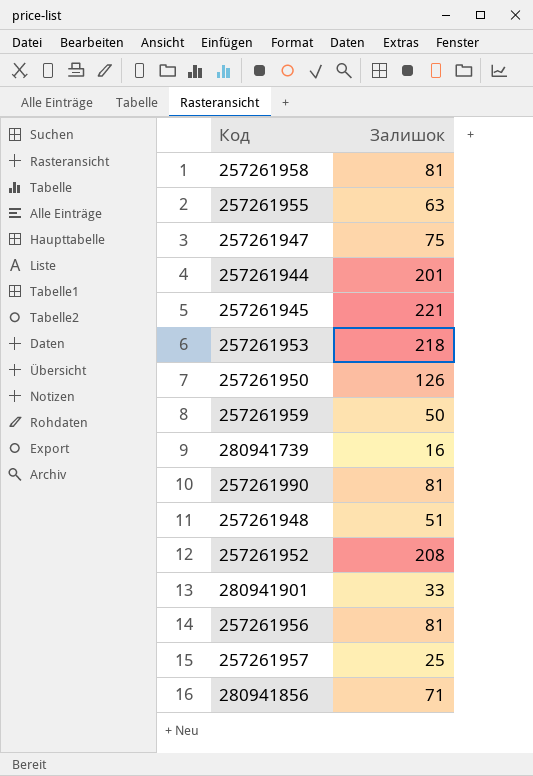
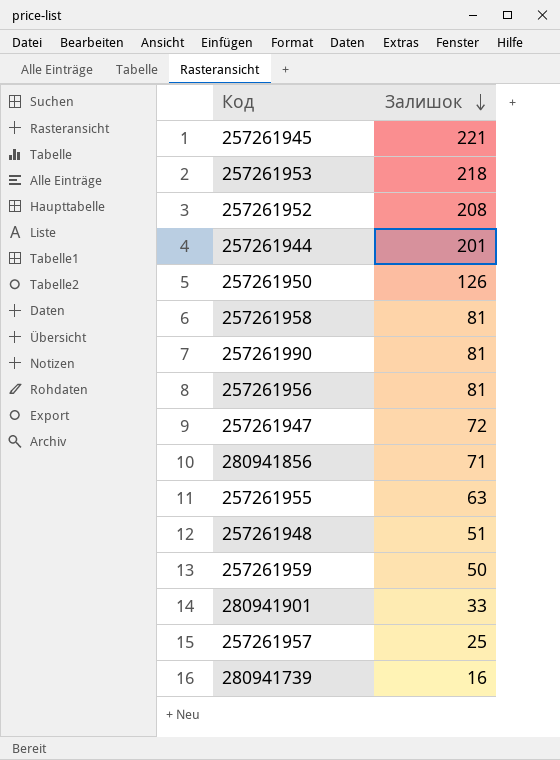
row order: none -> Залишок descending
257261947 | Залишок: 75 -> 72

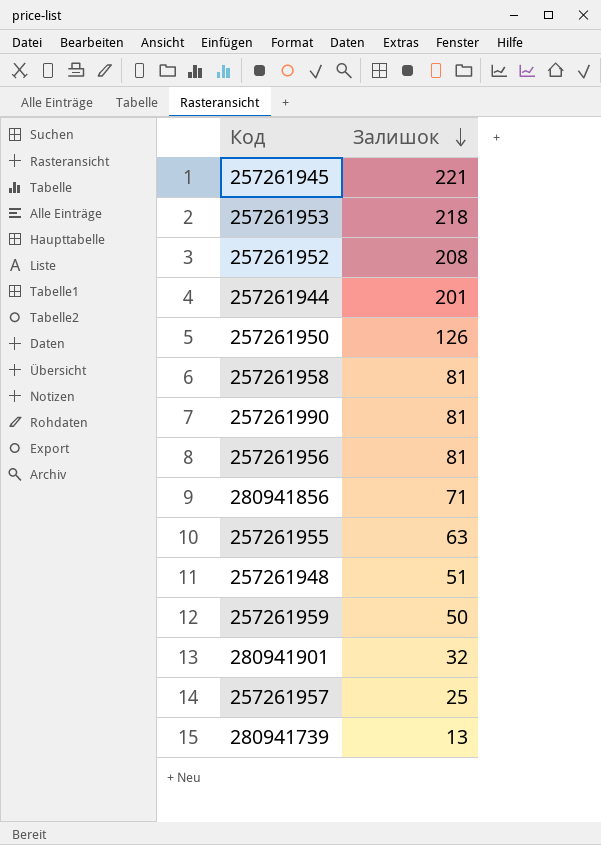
row 257261947: 72 -> none
280941901 | Залишок: 33 -> 32
280941739 | Залишок: 16 -> 13

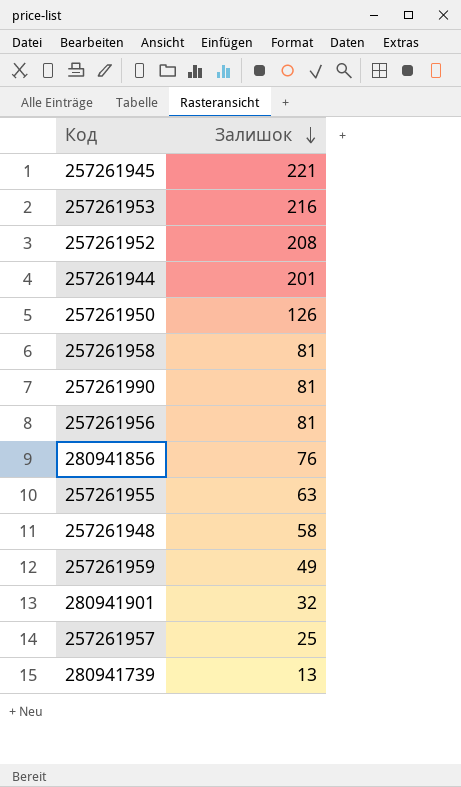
257261953 | Залишок: 218 -> 216
280941856 | Залишок: 71 -> 76
257261948 | Залишок: 51 -> 58
257261959 | Залишок: 50 -> 49

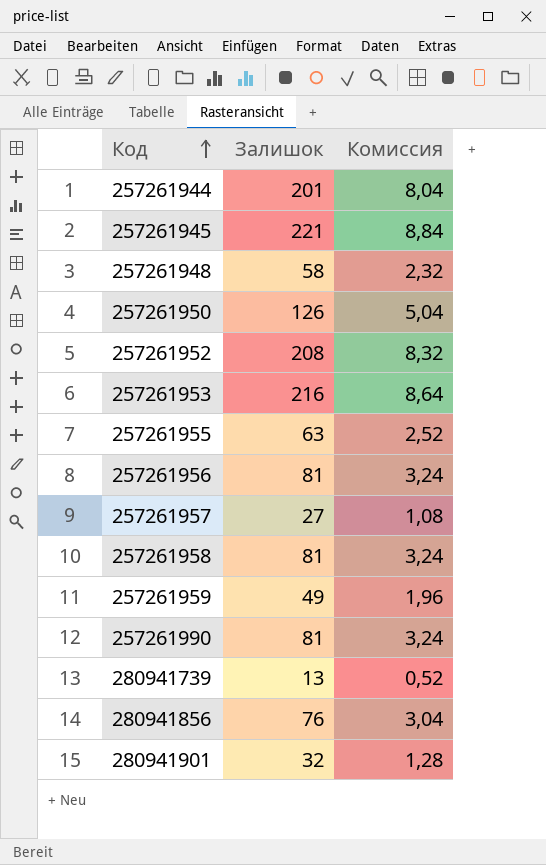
row order: Залишок descending -> Код ascending
column Комиссия | formula: none -> [Залишок] * 0,04
257261957 | Залишок: 25 -> 27

